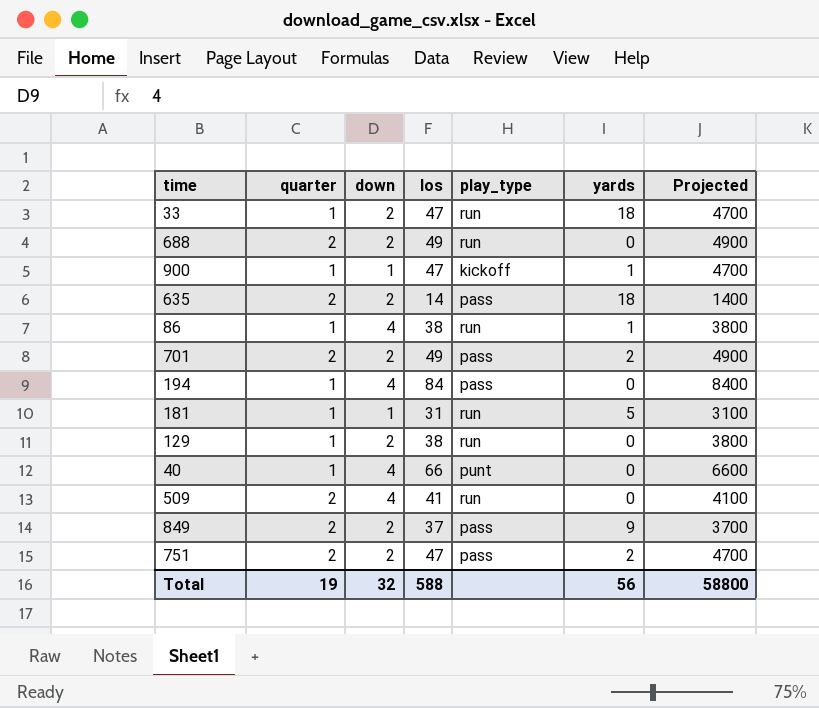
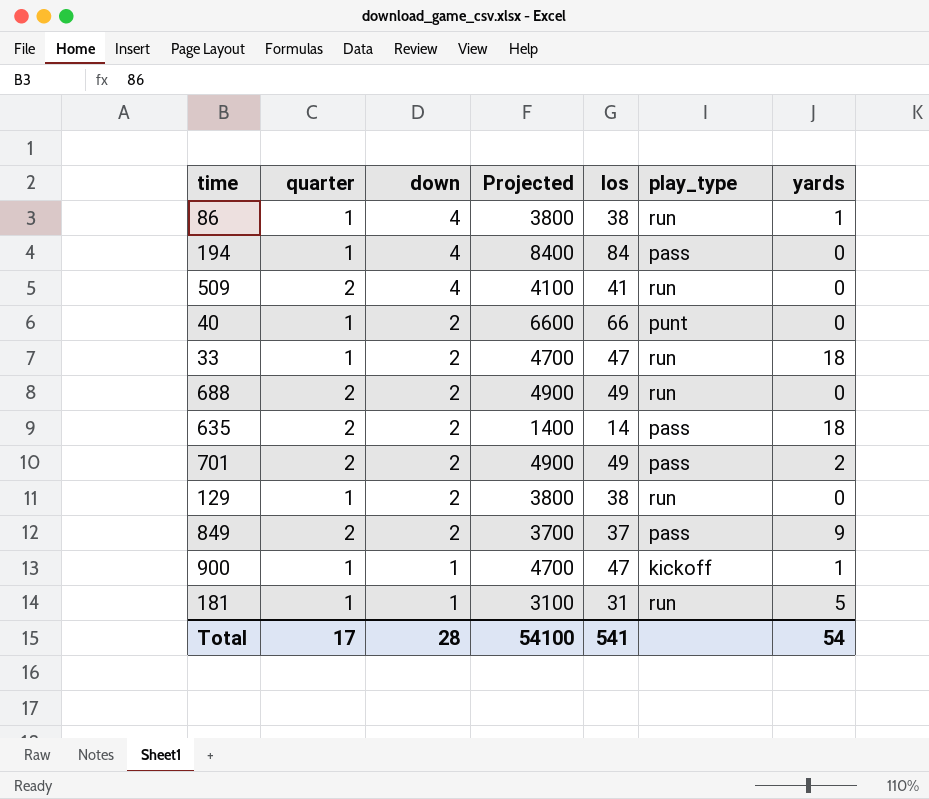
row order: none -> down descending
column Projected | position: 7 -> 4
row 751: 2 | 2 | 47 | pass | 2 | 4700 -> none
40 | down: 4 -> 2
Total | quarter: 19 -> 17
Total | down: 32 -> 28
Total | Projected: 58800 -> 54100
Total | los: 588 -> 541
Total | yards: 56 -> 54

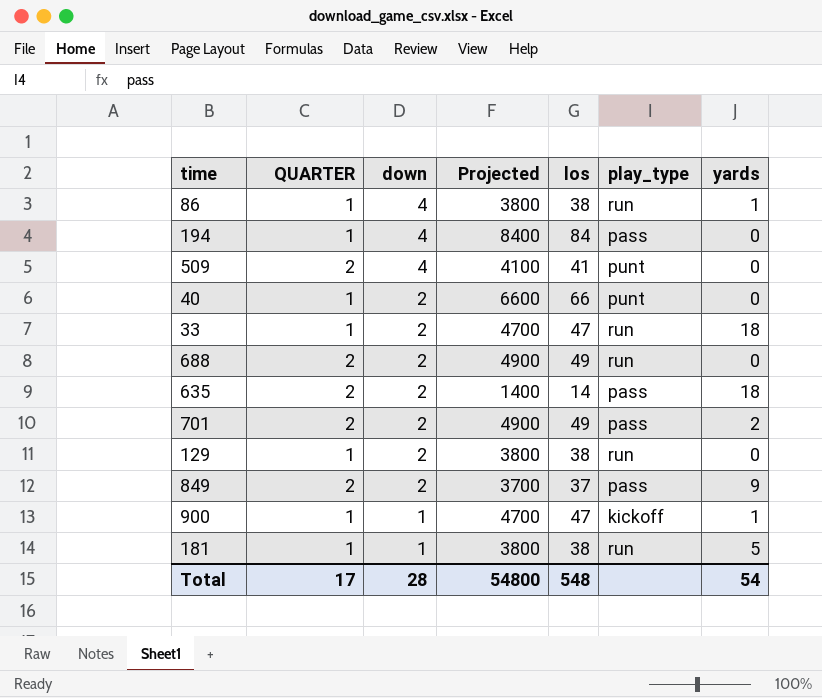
column name: quarter -> QUARTER
509 | play_type: run -> punt
181 | Projected: 3100 -> 3800
181 | los: 31 -> 38
Total | Projected: 54100 -> 54800
Total | los: 541 -> 548

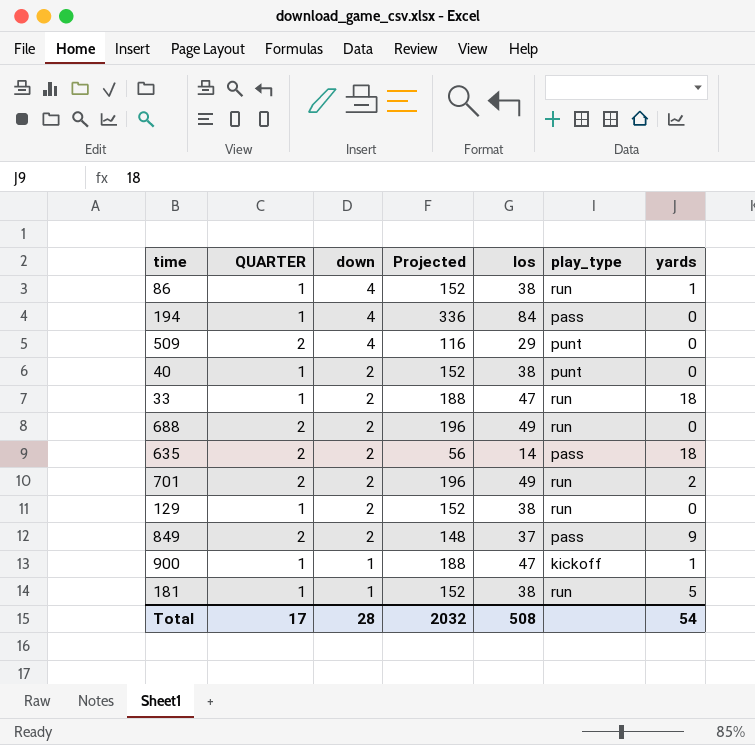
column Projected | formula: [los] * 100 -> [los] * 4
509 | los: 41 -> 29
40 | los: 66 -> 38
701 | play_type: pass -> run
Total | Projected: 54800 -> 2032
Total | los: 548 -> 508

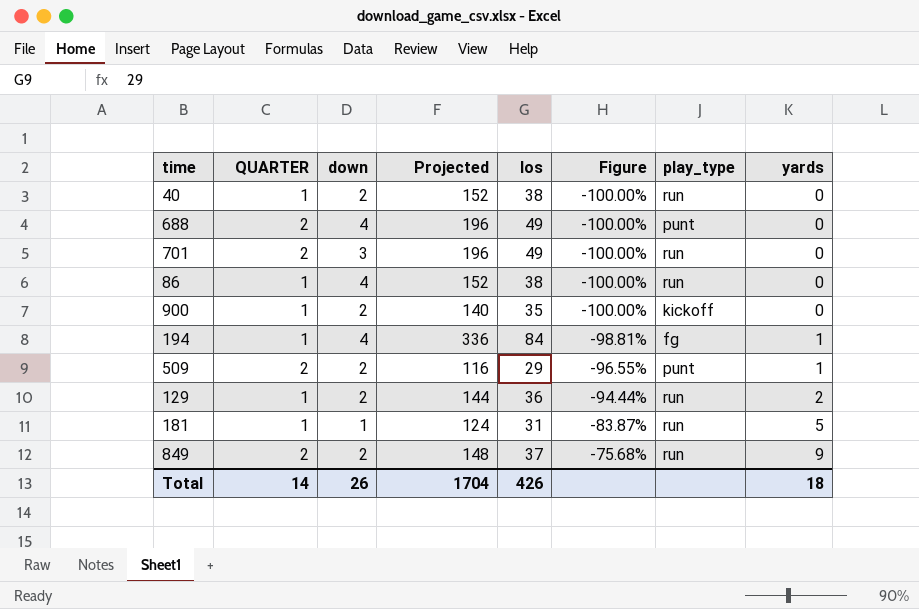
row order: down descending -> Figure ascending
column Figure | formula: none -> ([yards] - [los]) / [los]
row 33: 1 | 2 | 188 | 47 | run | 18 -> none
row 635: 2 | 2 | 56 | 14 | pass | 18 -> none
40 | play_type: punt -> run
688 | down: 2 -> 4
688 | play_type: run -> punt
701 | down: 2 -> 3
701 | yards: 2 -> 0
86 | yards: 1 -> 0
900 | down: 1 -> 2
900 | Projected: 188 -> 140
900 | los: 47 -> 35
900 | yards: 1 -> 0
194 | play_type: pass -> fg
194 | yards: 0 -> 1
509 | down: 4 -> 2
509 | yards: 0 -> 1
129 | Projected: 152 -> 144
129 | los: 38 -> 36
129 | yards: 0 -> 2
181 | Projected: 152 -> 124
181 | los: 38 -> 31
849 | play_type: pass -> run
Total | QUARTER: 17 -> 14
Total | down: 28 -> 26
Total | Projected: 2032 -> 1704
Total | los: 508 -> 426
Total | yards: 54 -> 18

